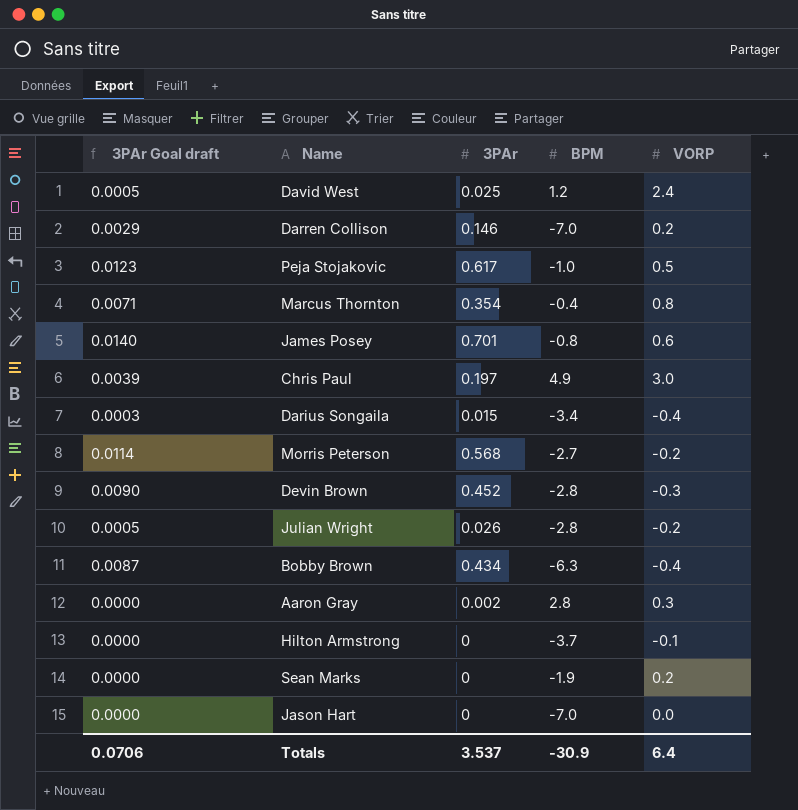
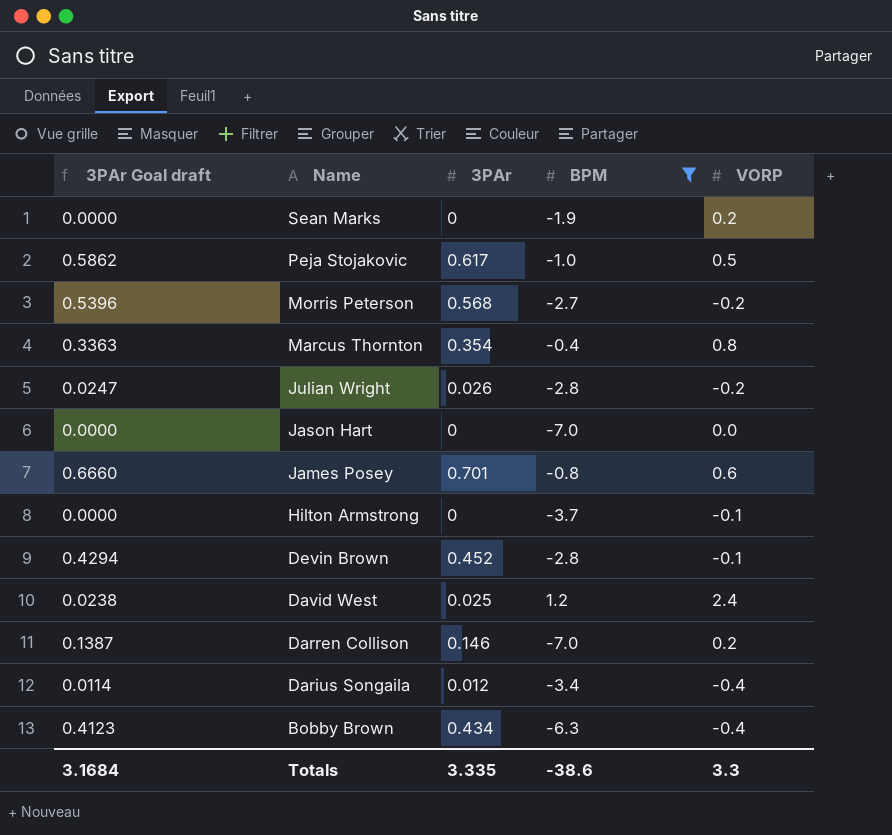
filter: none -> BPM <= 1.2
row order: none -> Name descending
column 3PAr Goal draft | formula: [3PAr] * 0.02 -> [3PAr] * 0.95
Devin Brown | VORP: -0.3 -> -0.1
Darius Songaila | 3PAr: 0.015 -> 0.012
Totals | 3PAr Goal draft: 0.0706 -> 3.1684
Totals | 3PAr: 3.537 -> 3.335
Totals | BPM: -30.9 -> -38.6
Totals | VORP: 6.4 -> 3.3

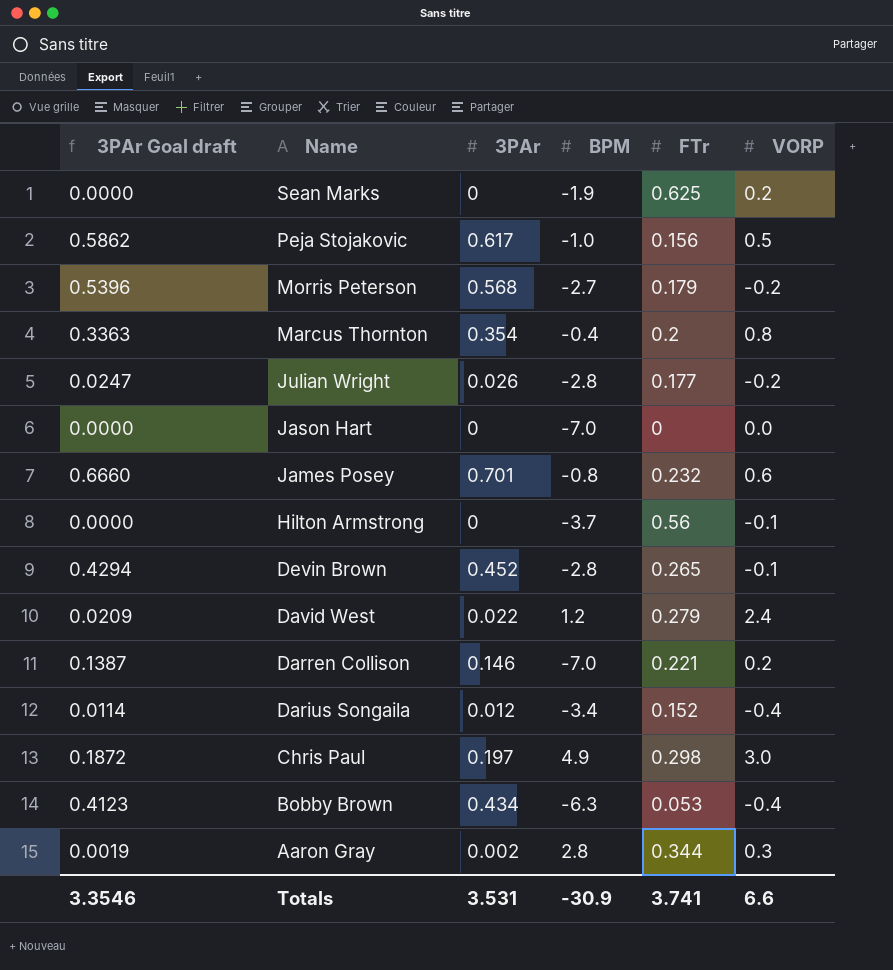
filter: BPM <= 1.2 -> none
column FTr | position: none -> 5
David West | 3PAr Goal draft: 0.0238 -> 0.0209
David West | 3PAr: 0.025 -> 0.022
Totals | 3PAr Goal draft: 3.1684 -> 3.3546
Totals | 3PAr: 3.335 -> 3.531
Totals | BPM: -38.6 -> -30.9
Totals | VORP: 3.3 -> 6.6

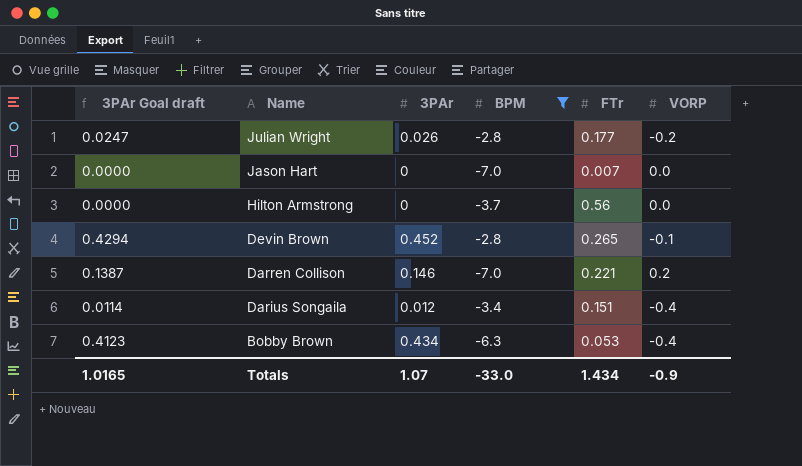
filter: none -> BPM <= -2.8
Jason Hart | FTr: 0 -> 0.007
Hilton Armstrong | VORP: -0.1 -> 0.0
Darius Songaila | FTr: 0.152 -> 0.151
Totals | 3PAr Goal draft: 3.3546 -> 1.0165
Totals | 3PAr: 3.531 -> 1.07
Totals | BPM: -30.9 -> -33.0
Totals | FTr: 3.741 -> 1.434
Totals | VORP: 6.6 -> -0.9

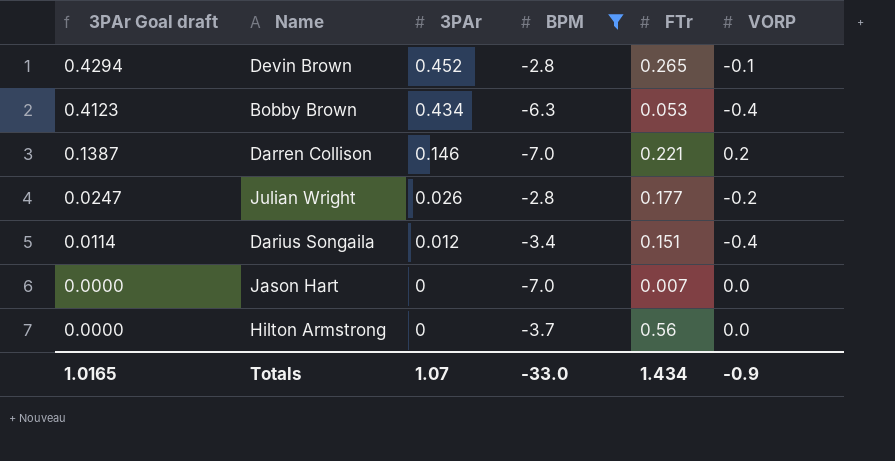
row order: Name descending -> 3PAr Goal draft descending

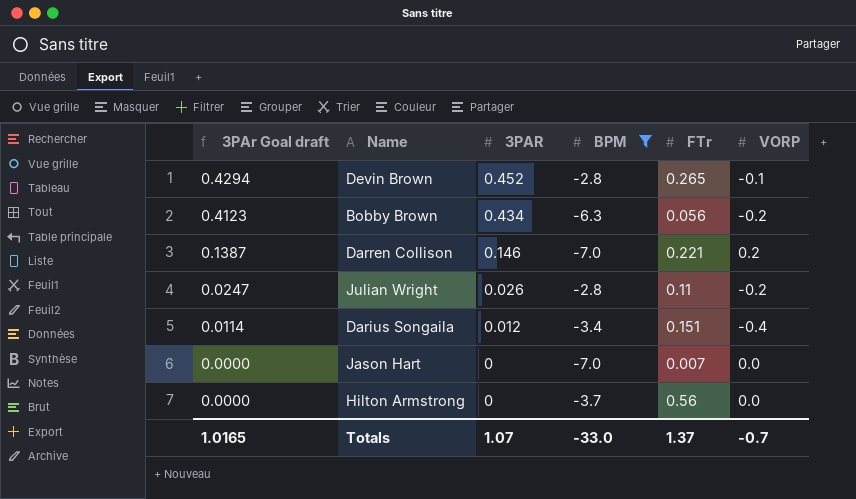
column name: 3PAr -> 3PAR
Bobby Brown | FTr: 0.053 -> 0.056
Bobby Brown | VORP: -0.4 -> -0.2
Julian Wright | FTr: 0.177 -> 0.11
Totals | FTr: 1.434 -> 1.37
Totals | VORP: -0.9 -> -0.7

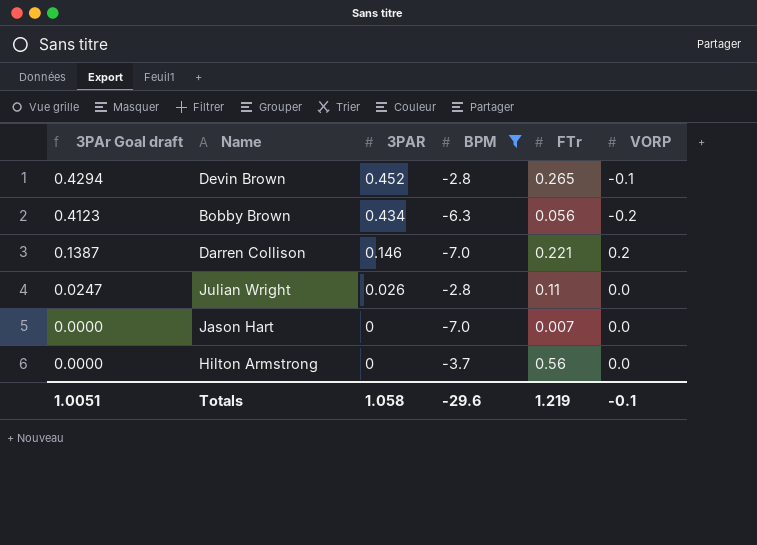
row Darius Songaila: 0.0114 | 0.012 | -3.4 | 0.151 | -0.4 -> none
Julian Wright | VORP: -0.2 -> 0.0
Totals | 3PAr Goal draft: 1.0165 -> 1.0051
Totals | 3PAR: 1.07 -> 1.058
Totals | BPM: -33.0 -> -29.6
Totals | FTr: 1.37 -> 1.219
Totals | VORP: -0.7 -> -0.1

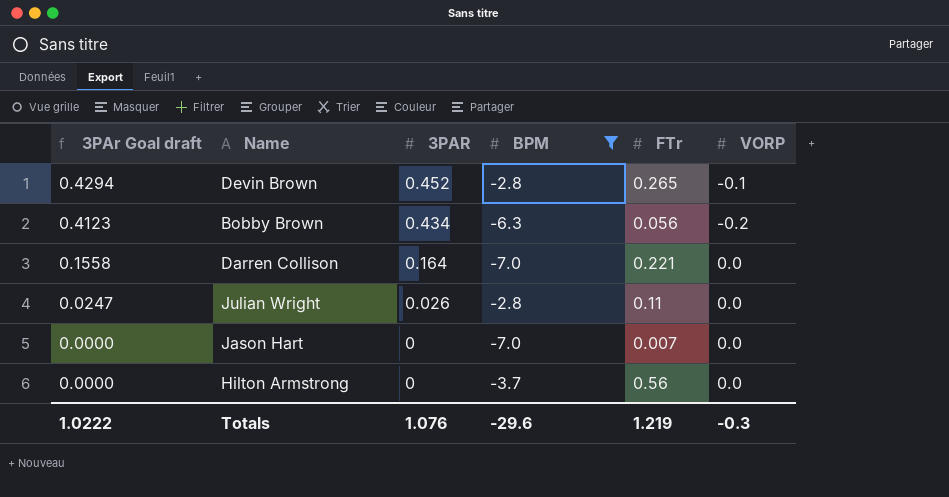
Darren Collison | 3PAr Goal draft: 0.1387 -> 0.1558
Darren Collison | 3PAR: 0.146 -> 0.164
Darren Collison | VORP: 0.2 -> 0.0
Totals | 3PAr Goal draft: 1.0051 -> 1.0222
Totals | 3PAR: 1.058 -> 1.076
Totals | VORP: -0.1 -> -0.3

